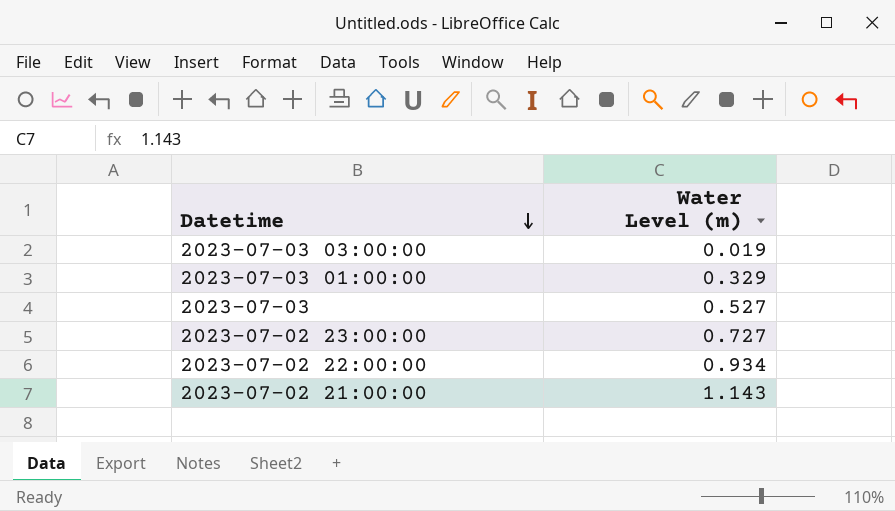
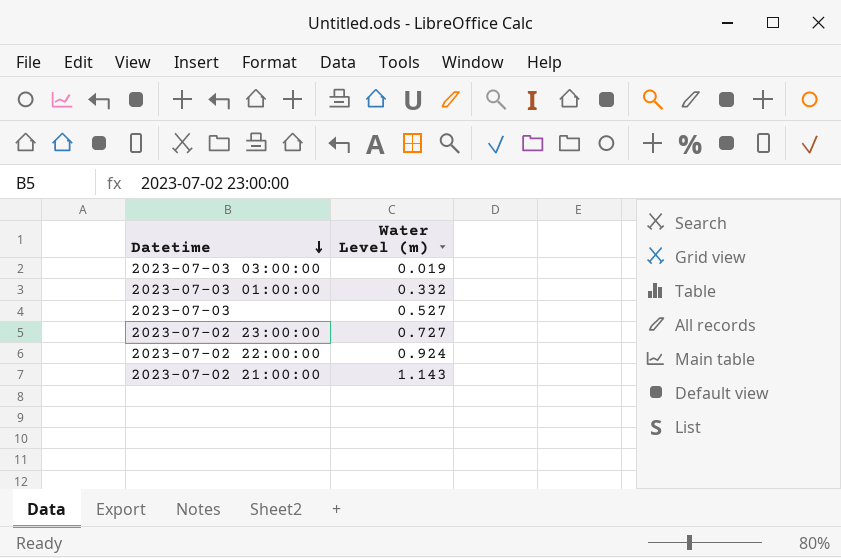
2023-07-03 01:00:00 | Water Level (m): 0.329 -> 0.332
2023-07-02 22:00:00 | Water Level (m): 0.934 -> 0.924

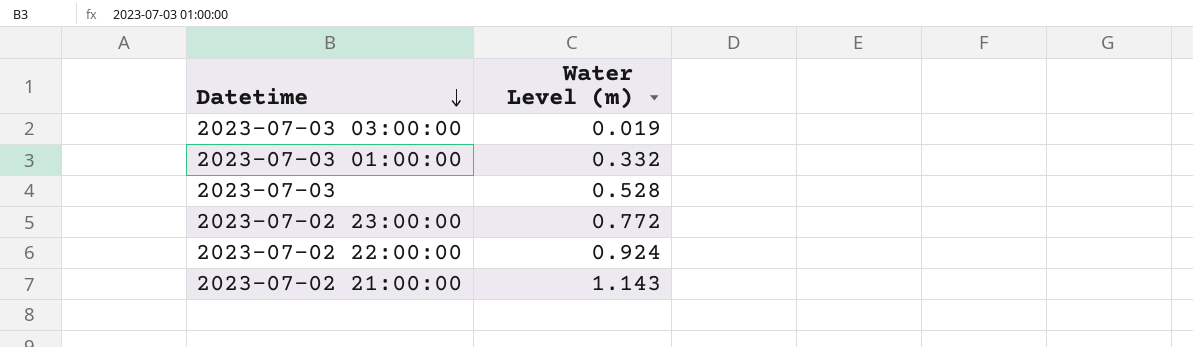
2023-07-03 | Water Level (m): 0.527 -> 0.528
2023-07-02 23:00:00 | Water Level (m): 0.727 -> 0.772

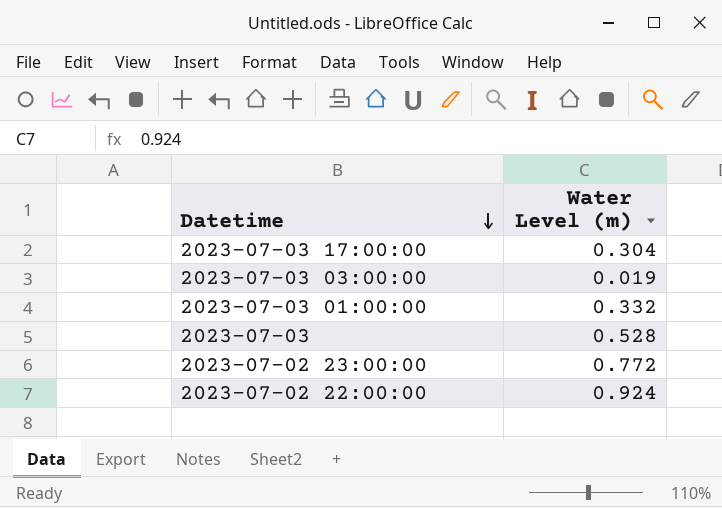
row 2023-07-02 21:00:00: 1.143 -> none
row 2023-07-03 17:00:00: none -> 0.304

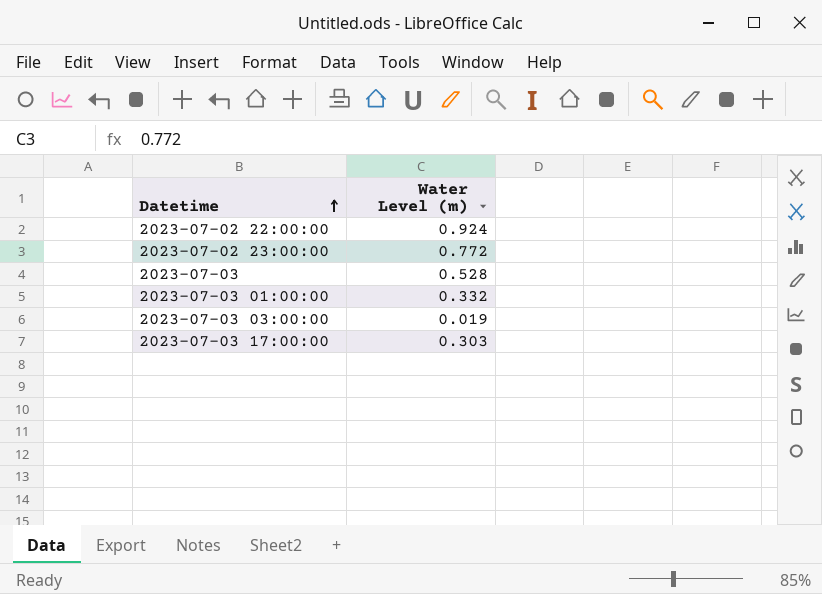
row order: Datetime descending -> Datetime ascending
2023-07-03 17:00:00 | Water Level (m): 0.304 -> 0.303

